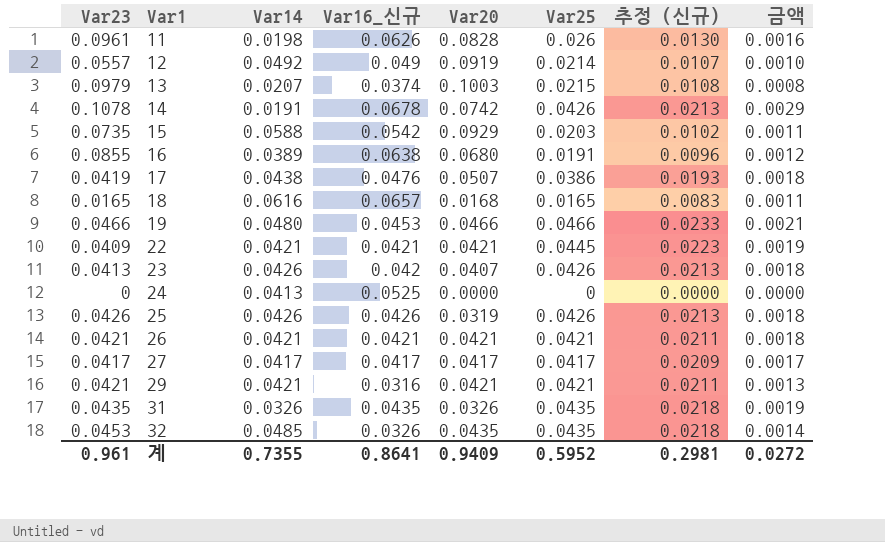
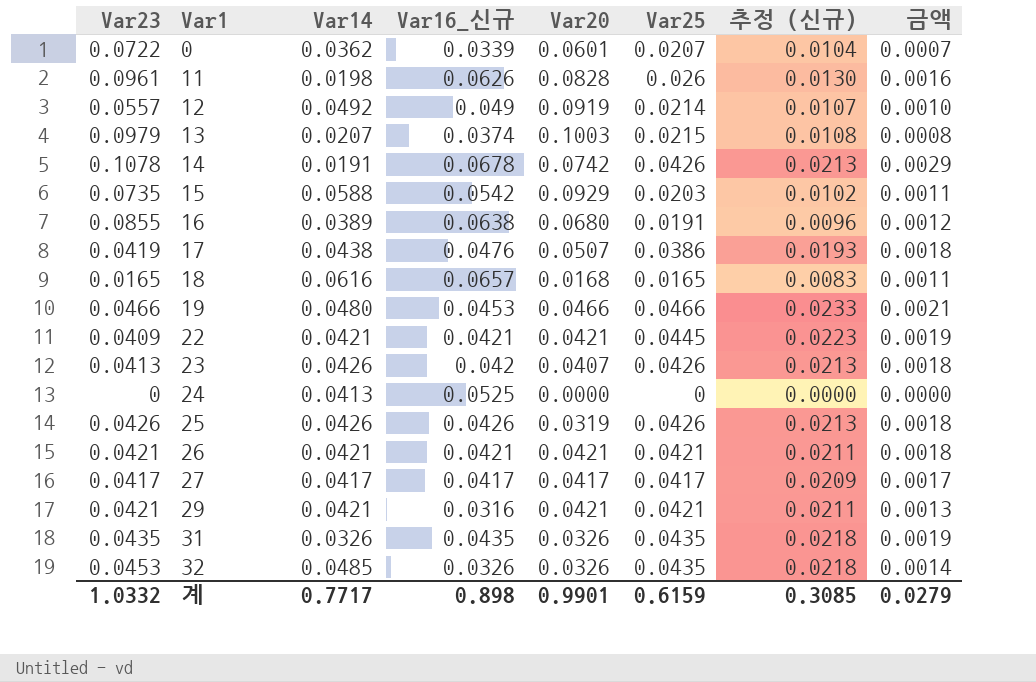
row 0: none -> 0.0722 | 0.0362 | 0.0339 | 0.0601 | 0.0207 | 0.0104 | 0.0007
32 | Var20: 0.0435 -> 0.0326
계 | Var23: 0.961 -> 1.0332
계 | Var14: 0.7355 -> 0.7717
계 | Var16_신규: 0.8641 -> 0.898
계 | Var20: 0.9409 -> 0.9901
계 | Var25: 0.5952 -> 0.6159
계 | 추정 (신규): 0.2981 -> 0.3085
계 | 금액: 0.0272 -> 0.0279

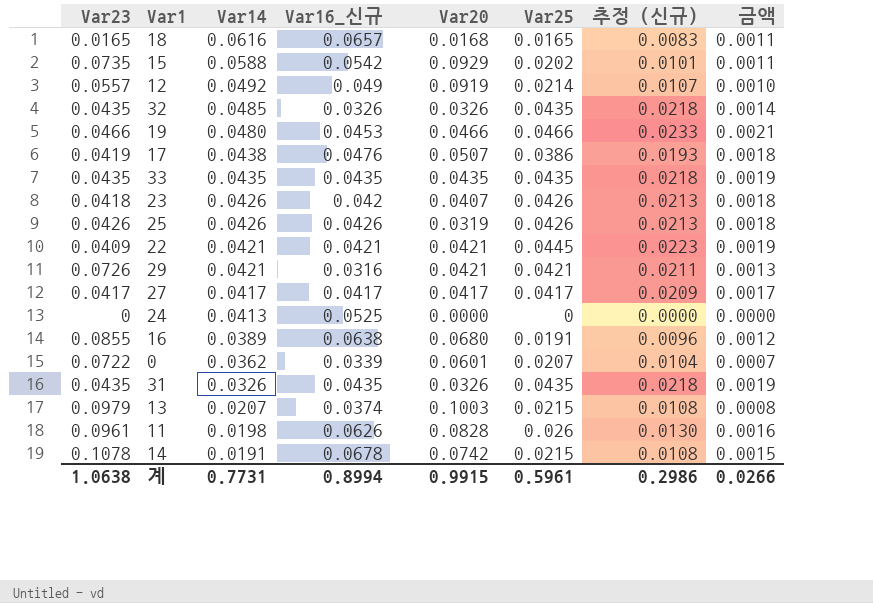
row order: Var1 ascending -> Var14 descending
row 26: 0.0421 | 0.0421 | 0.0421 | 0.0421 | 0.0421 | 0.0211 | 0.0018 -> none
15 | Var25: 0.0203 -> 0.0202
15 | 추정 (신규): 0.0102 -> 0.0101
32 | Var23: 0.0453 -> 0.0435
row 33: none -> 0.0435 | 0.0435 | 0.0435 | 0.0435 | 0.0435 | 0.0218 | 0.0019
23 | Var23: 0.0413 -> 0.0418
29 | Var23: 0.0421 -> 0.0726
14 | Var25: 0.0426 -> 0.0215
14 | 추정 (신규): 0.0213 -> 0.0108
14 | 금액: 0.0029 -> 0.0015
계 | Var23: 1.0332 -> 1.0638
계 | Var14: 0.7717 -> 0.7731
계 | Var16_신규: 0.898 -> 0.8994
계 | Var20: 0.9901 -> 0.9915
계 | Var25: 0.6159 -> 0.5961
계 | 추정 (신규): 0.3085 -> 0.2986
계 | 금액: 0.0279 -> 0.0266

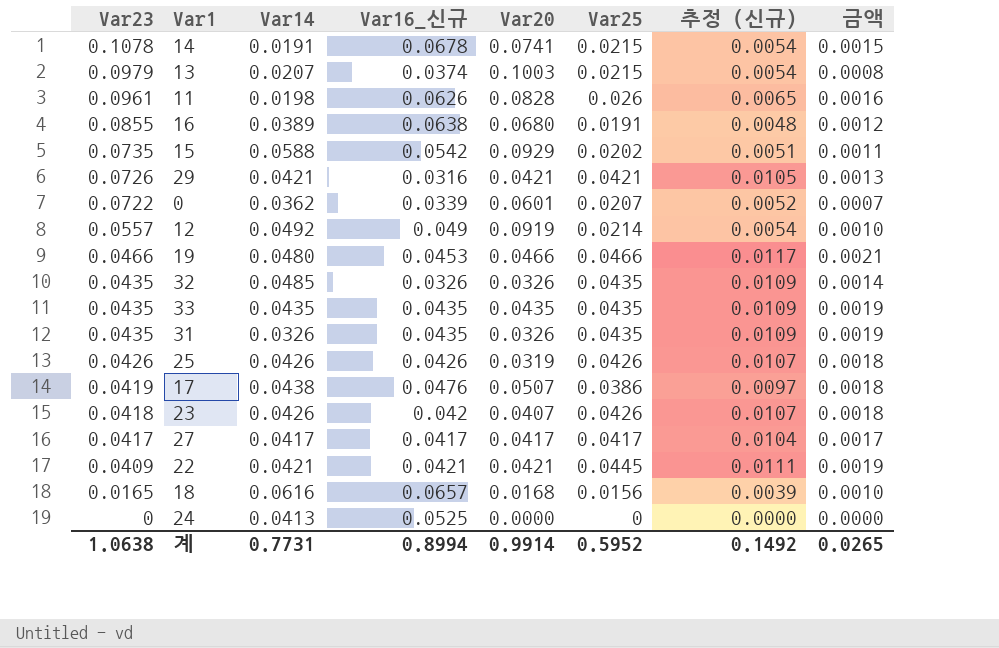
row order: Var14 descending -> Var23 descending
column 추정 (신규) | formula: [Var25] * 0.5 -> [Var25] * 0.25
14 | Var20: 0.0742 -> 0.0741
18 | Var25: 0.0165 -> 0.0156
18 | 금액: 0.0011 -> 0.0010
계 | Var20: 0.9915 -> 0.9914
계 | Var25: 0.5961 -> 0.5952
계 | 추정 (신규): 0.2986 -> 0.1492
계 | 금액: 0.0266 -> 0.0265

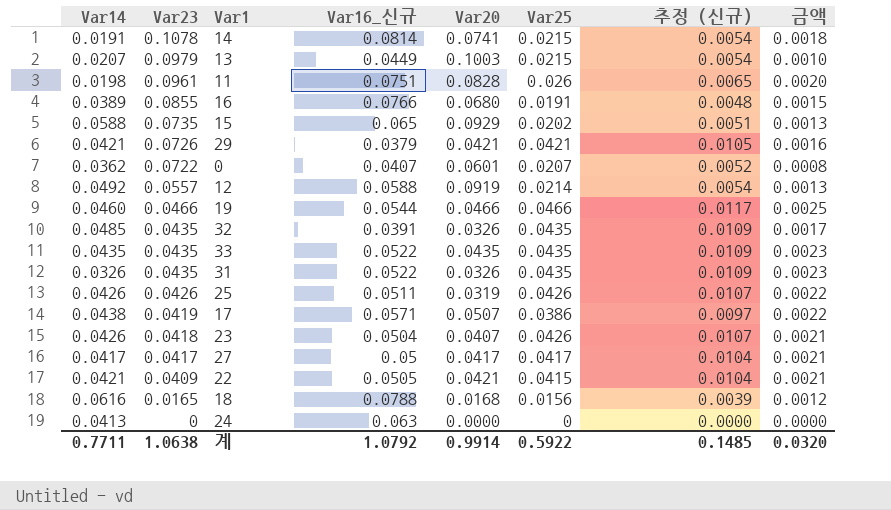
column Var14 | position: 3 -> 1
14 | Var16_신규: 0.0678 -> 0.0814
14 | 금액: 0.0015 -> 0.0018
13 | Var16_신규: 0.0374 -> 0.0449
13 | 금액: 0.0008 -> 0.0010
11 | Var16_신규: 0.0626 -> 0.0751
11 | 금액: 0.0016 -> 0.0020
16 | Var16_신규: 0.0638 -> 0.0766
16 | 금액: 0.0012 -> 0.0015
15 | Var16_신규: 0.0542 -> 0.065
15 | 금액: 0.0011 -> 0.0013
29 | Var16_신규: 0.0316 -> 0.0379
29 | 금액: 0.0013 -> 0.0016
0 | Var16_신규: 0.0339 -> 0.0407
0 | 금액: 0.0007 -> 0.0008
12 | Var16_신규: 0.049 -> 0.0588
12 | 금액: 0.0010 -> 0.0013
19 | Var14: 0.0480 -> 0.0460
19 | Var16_신규: 0.0453 -> 0.0544
19 | 금액: 0.0021 -> 0.0025
32 | Var16_신규: 0.0326 -> 0.0391
32 | 금액: 0.0014 -> 0.0017
33 | Var16_신규: 0.0435 -> 0.0522
33 | 금액: 0.0019 -> 0.0023
31 | Var16_신규: 0.0435 -> 0.0522
31 | 금액: 0.0019 -> 0.0023
25 | Var16_신규: 0.0426 -> 0.0511
25 | 금액: 0.0018 -> 0.0022
17 | Var16_신규: 0.0476 -> 0.0571
17 | 금액: 0.0018 -> 0.0022
23 | Var16_신규: 0.042 -> 0.0504
23 | 금액: 0.0018 -> 0.0021
27 | Var16_신규: 0.0417 -> 0.05
27 | 금액: 0.0017 -> 0.0021
22 | Var16_신규: 0.0421 -> 0.0505
22 | Var25: 0.0445 -> 0.0415
22 | 추정 (신규): 0.0111 -> 0.0104
22 | 금액: 0.0019 -> 0.0021
18 | Var16_신규: 0.0657 -> 0.0788
18 | 금액: 0.0010 -> 0.0012
24 | Var16_신규: 0.0525 -> 0.063
계 | Var14: 0.7731 -> 0.7711
계 | Var16_신규: 0.8994 -> 1.0792
계 | Var25: 0.5952 -> 0.5922
계 | 추정 (신규): 0.1492 -> 0.1485
계 | 금액: 0.0265 -> 0.0320

